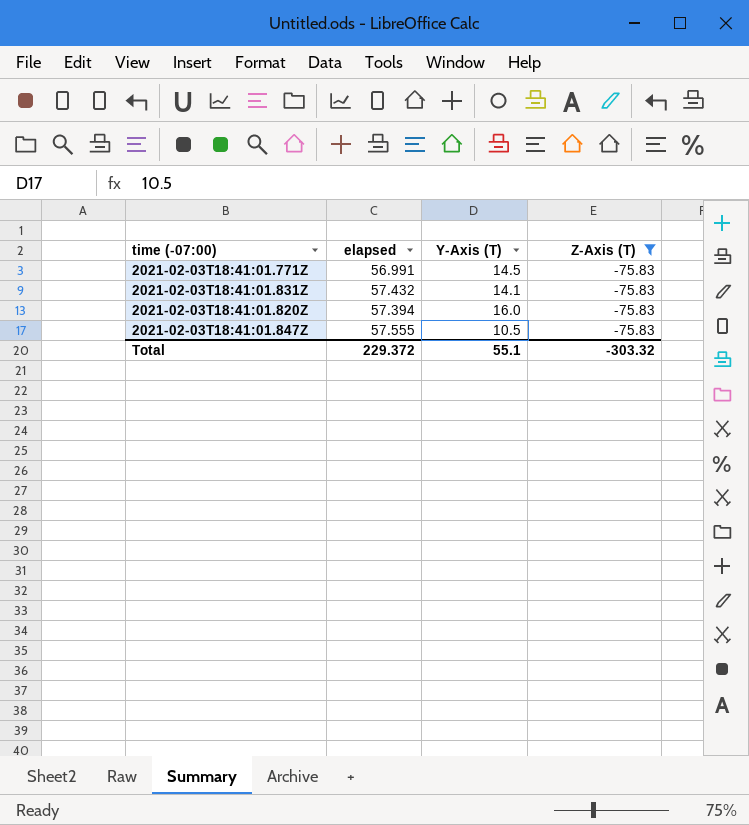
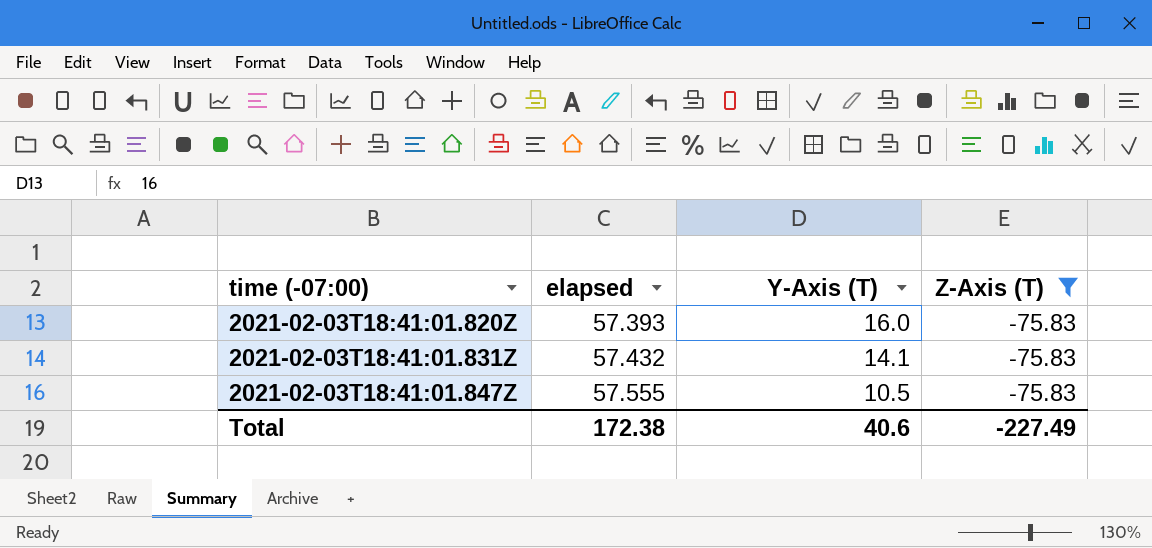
row order: none -> time (-07:00) ascending
row 2021-02-03T18:41:01.771Z: 56.991 | 14.5 | -75.83 -> none
2021-02-03T18:41:01.820Z | elapsed: 57.394 -> 57.393
Total | elapsed: 229.372 -> 172.38
Total | Y-Axis (T): 55.1 -> 40.6
Total | Z-Axis (T): -303.32 -> -227.49

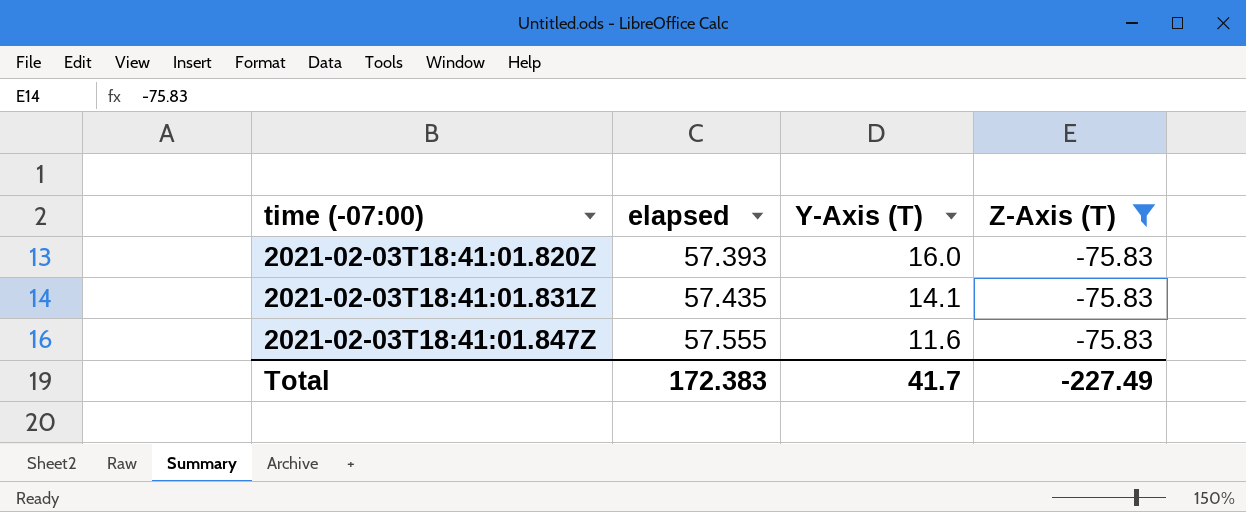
2021-02-03T18:41:01.831Z | elapsed: 57.432 -> 57.435
2021-02-03T18:41:01.847Z | Y-Axis (T): 10.5 -> 11.6
Total | elapsed: 172.38 -> 172.383
Total | Y-Axis (T): 40.6 -> 41.7

